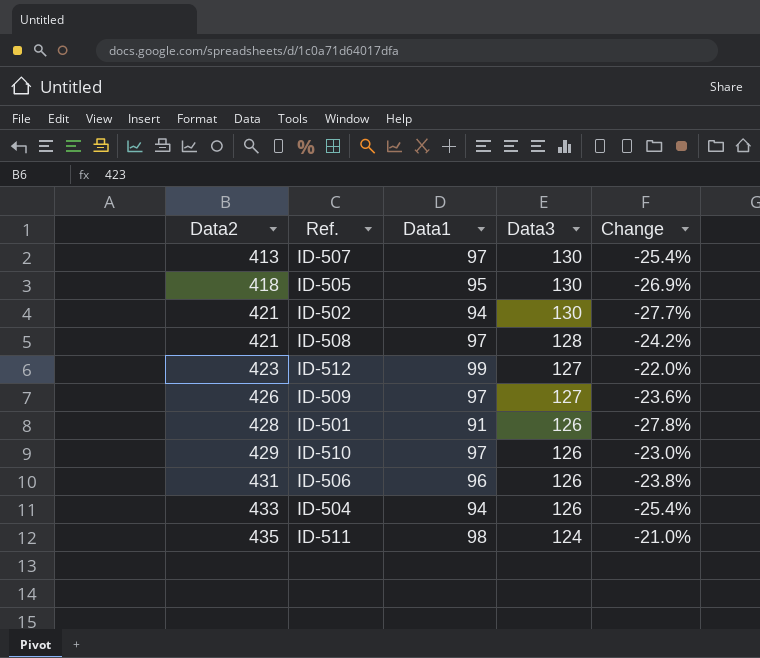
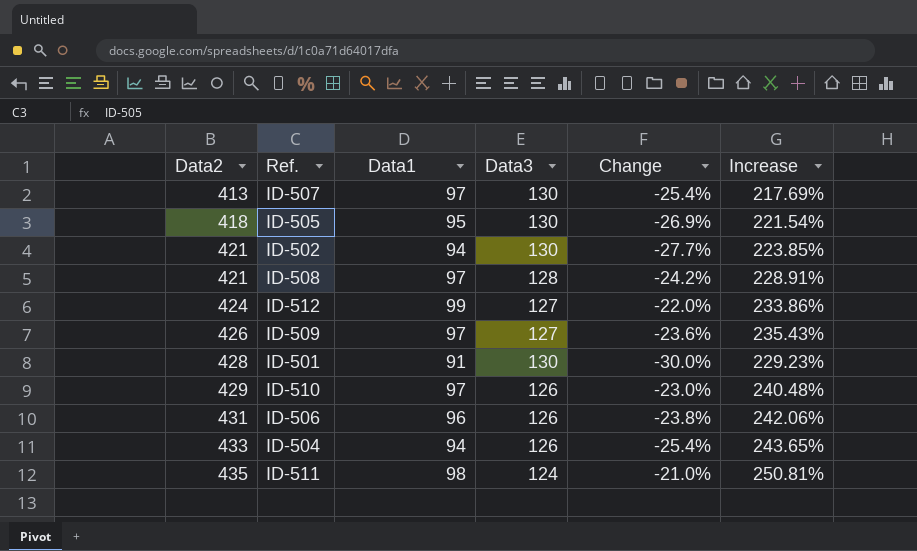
column Increase | formula: none -> ([Data2] - [Data3]) / [Data3]
ID-512 | Data2: 423 -> 424
ID-501 | Data3: 126 -> 130
ID-501 | Change: -27.8% -> -30.0%

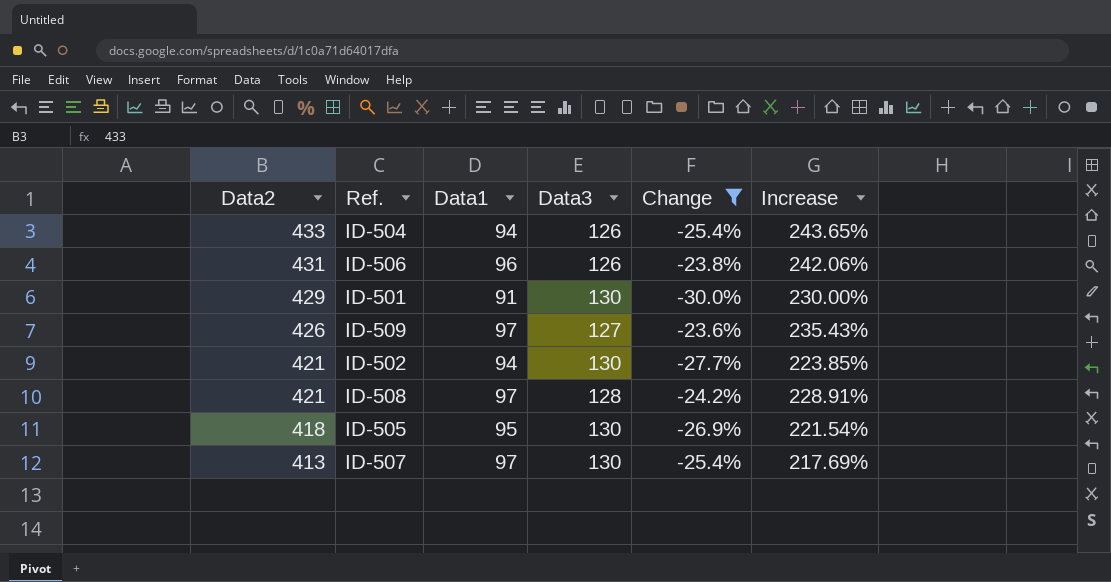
filter: none -> Change <= -23.6%
row order: Data2 ascending -> Data2 descending
ID-501 | Data2: 428 -> 429
ID-501 | Increase: 229.23% -> 230.00%

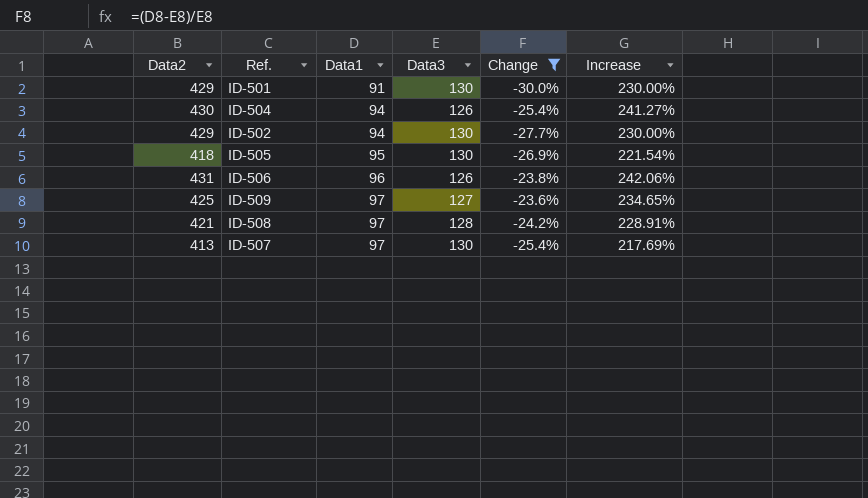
row order: Data2 descending -> Data1 ascending
ID-504 | Data2: 433 -> 430
ID-504 | Increase: 243.65% -> 241.27%
ID-502 | Data2: 421 -> 429
ID-502 | Increase: 223.85% -> 230.00%
ID-509 | Data2: 426 -> 425
ID-509 | Increase: 235.43% -> 234.65%

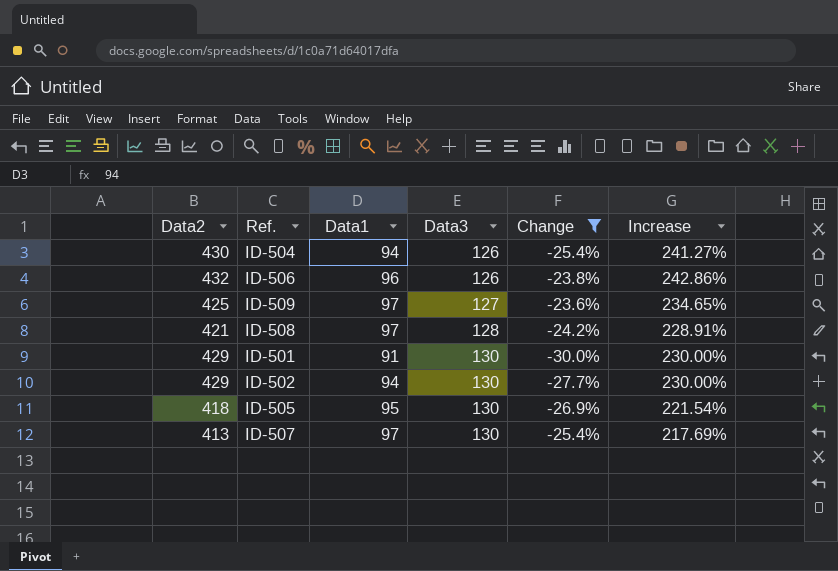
row order: Data1 ascending -> Data3 ascending
ID-506 | Data2: 431 -> 432
ID-506 | Increase: 242.06% -> 242.86%

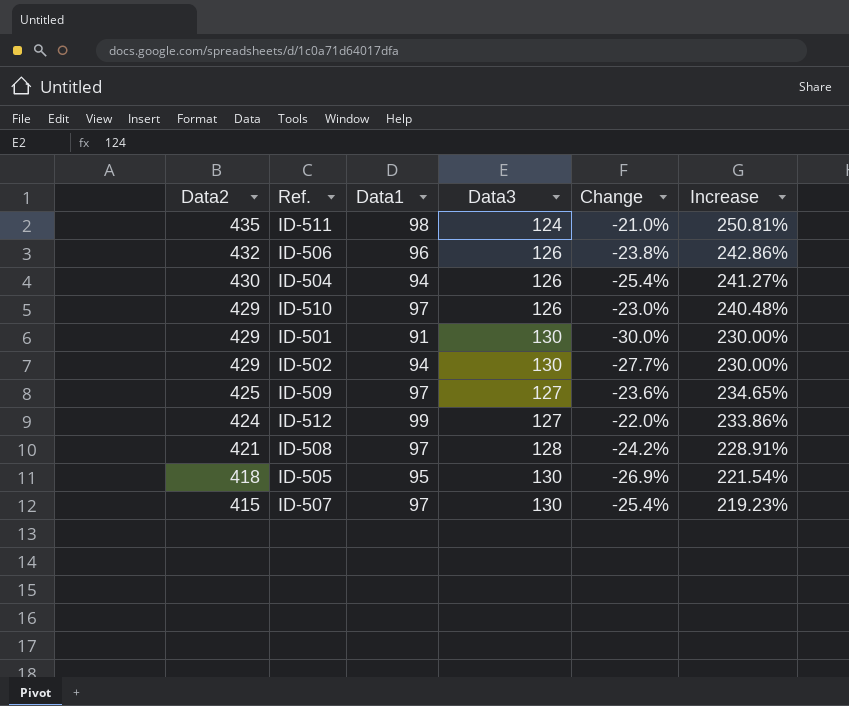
filter: Change <= -23.6% -> none
row order: Data3 ascending -> Data2 descending
ID-507 | Data2: 413 -> 415
ID-507 | Increase: 217.69% -> 219.23%

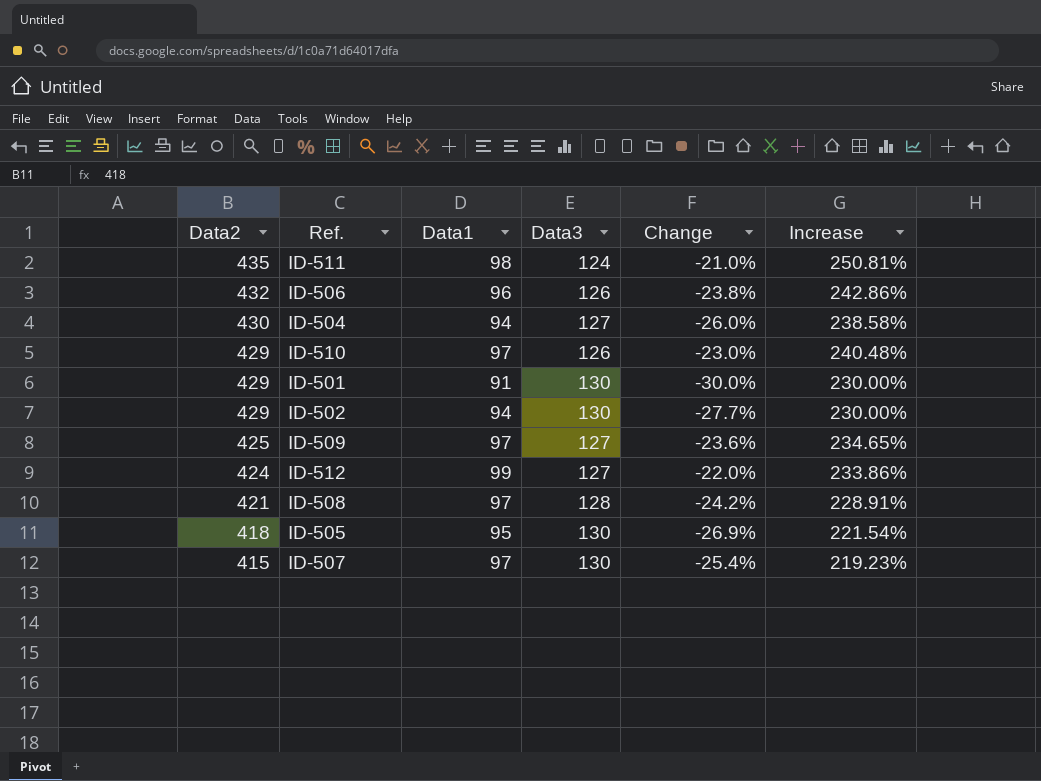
ID-504 | Data3: 126 -> 127
ID-504 | Change: -25.4% -> -26.0%
ID-504 | Increase: 241.27% -> 238.58%

